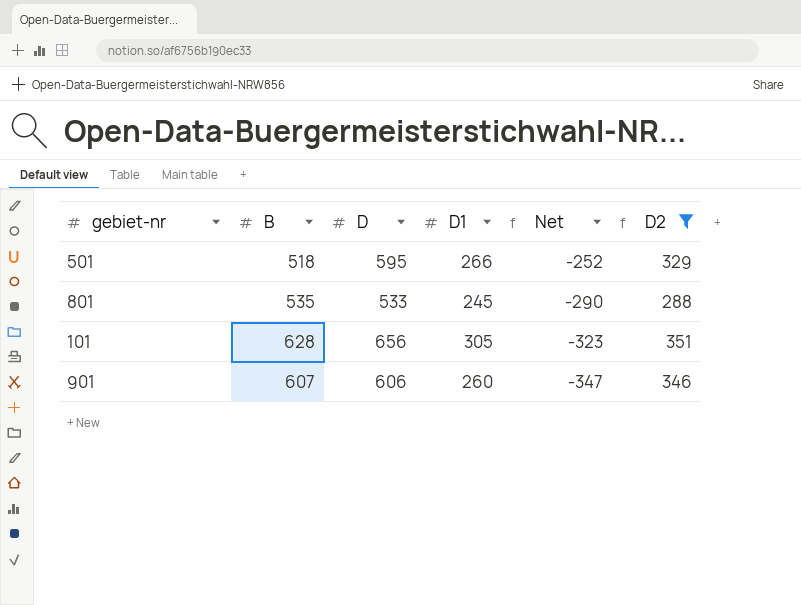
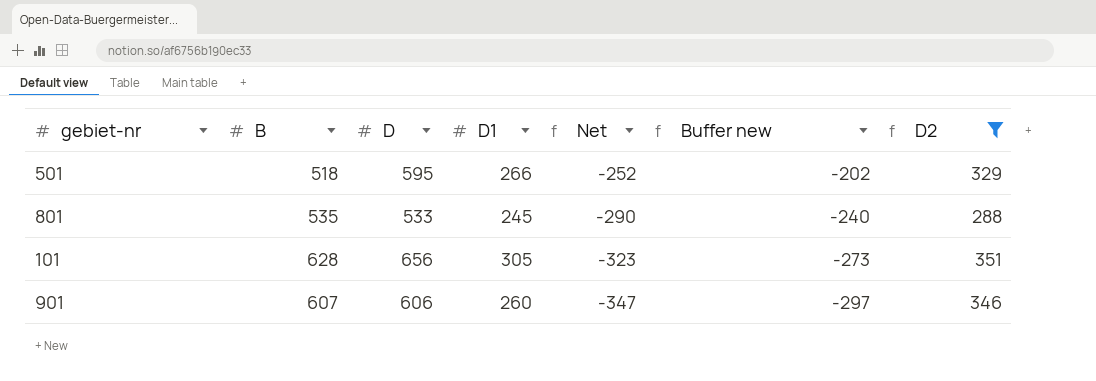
column Buffer new | formula: none -> [Net] + 50

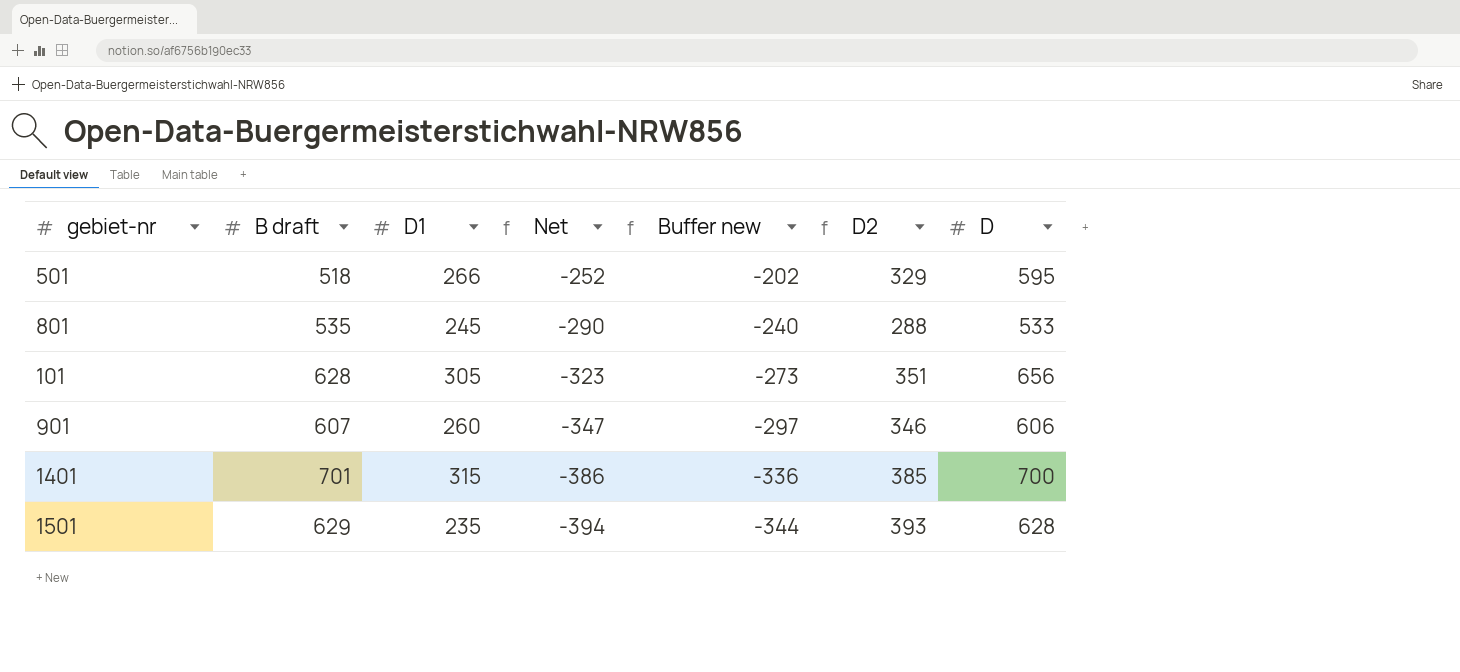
filter: D2 <= 351 -> none
column name: B -> B draft
column D | position: 3 -> 7

